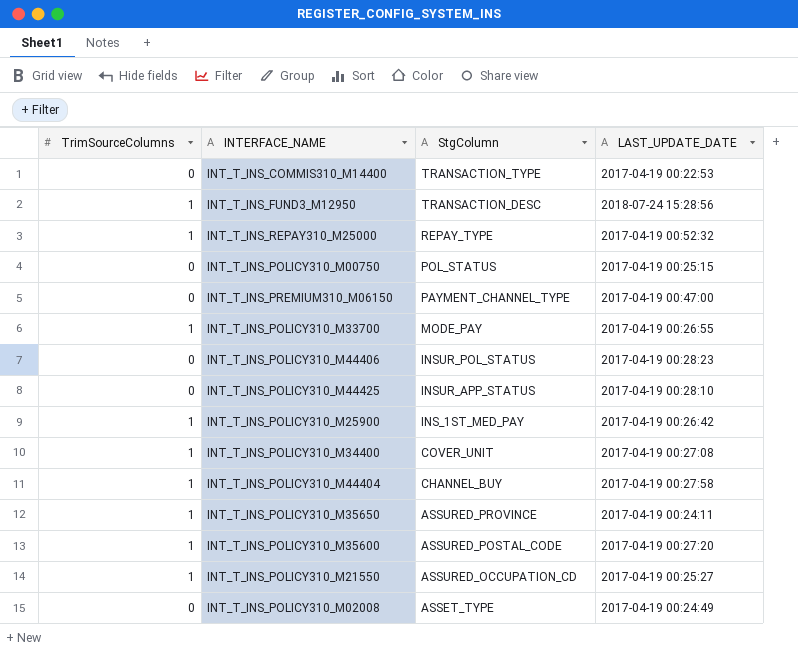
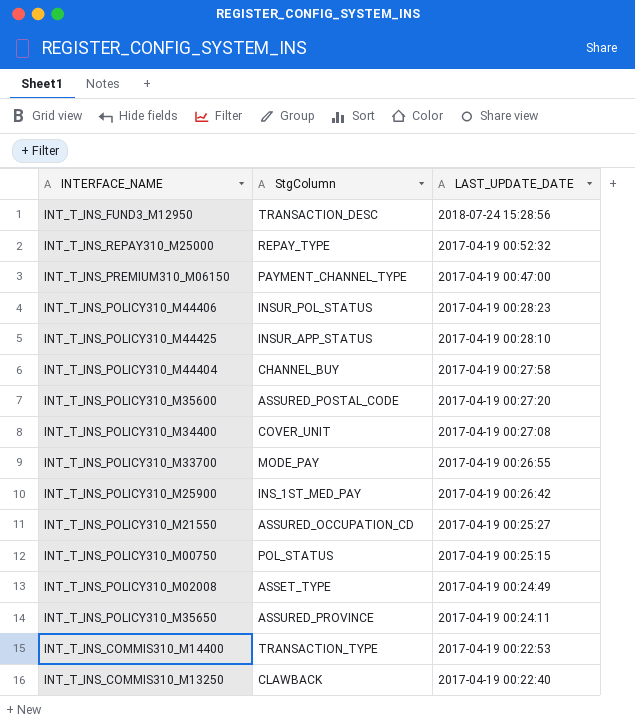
row order: StgColumn descending -> LAST_UPDATE_DATE descending
column TrimSourceColumns | position: 1 -> none
row INT_T_INS_COMMIS310_M13250: none -> CLAWBACK | 2017-04-19 00:22:40

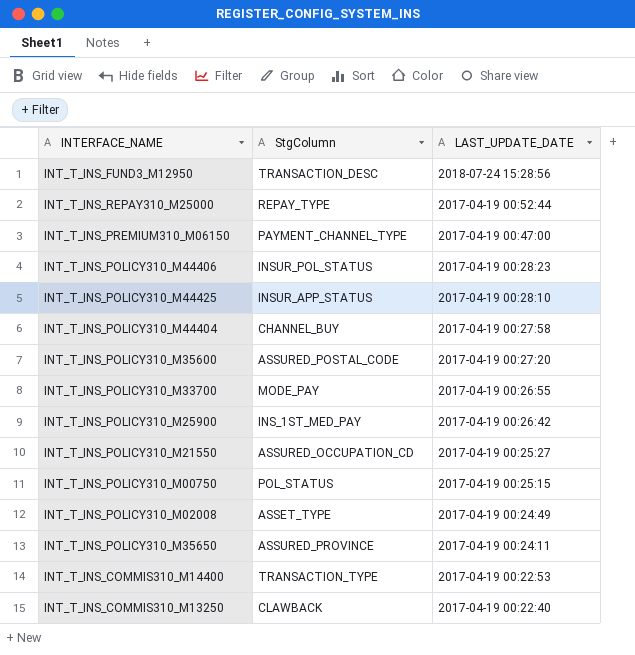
row INT_T_INS_POLICY310_M34400: COVER_UNIT | 2017-04-19 00:27:08 -> none
INT_T_INS_REPAY310_M25000 | LAST_UPDATE_DATE: 2017-04-19 00:52:32 -> 2017-04-19 00:52:44

